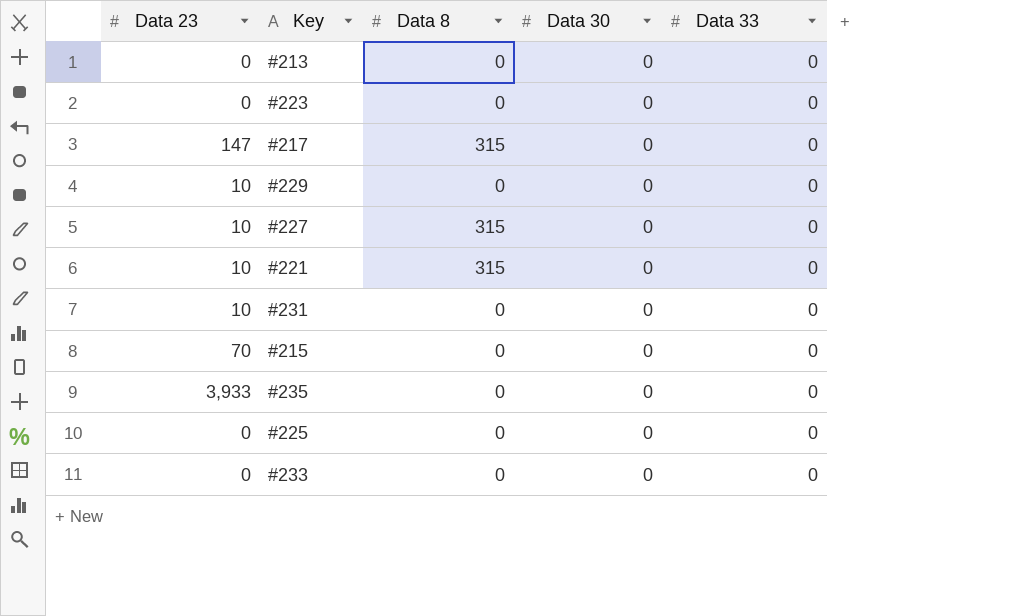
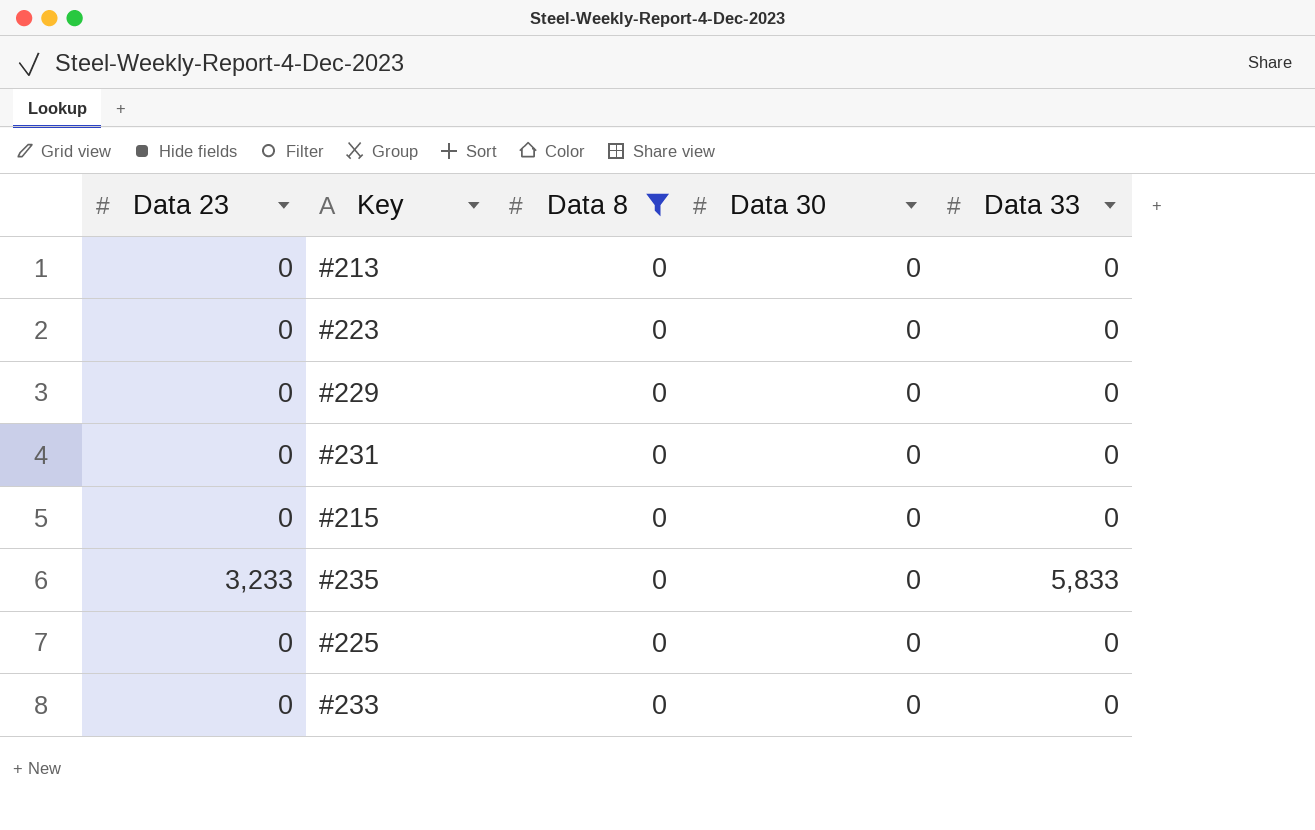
filter: none -> Data 8 = 0
#229 | Data 23: 10 -> 0
#231 | Data 23: 10 -> 0
#215 | Data 23: 70 -> 0
#235 | Data 23: 3,933 -> 3,233
#235 | Data 33: 0 -> 5,833

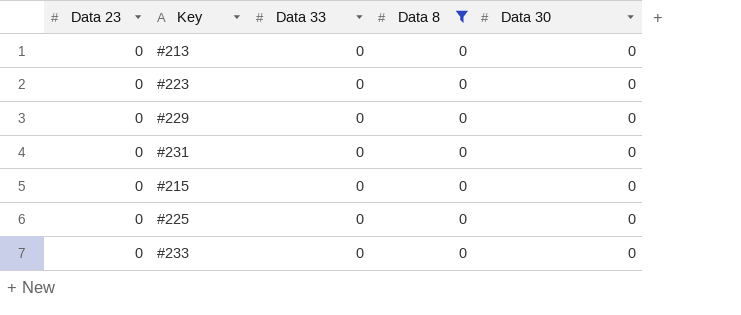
column Data 33 | position: 5 -> 3
row #235: 3,233 | 0 | 0 | 5,833 -> none

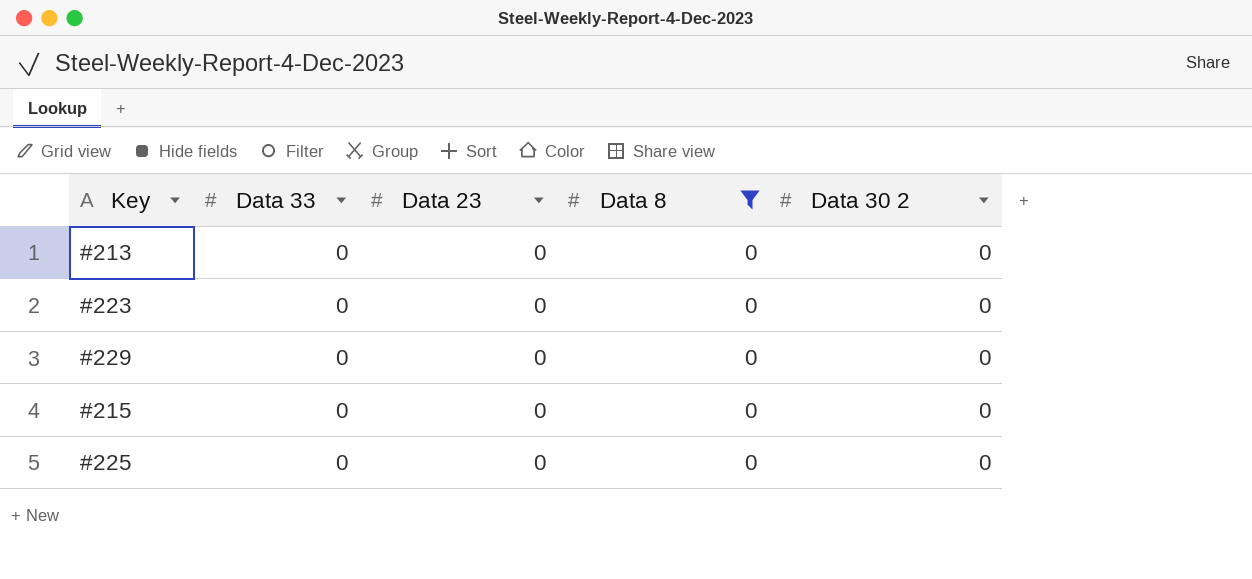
column Data 23 | position: 1 -> 3
column name: Data 30 -> Data 30 2
row #231: 0 | 0 | 0 | 0 -> none
row #233: 0 | 0 | 0 | 0 -> none

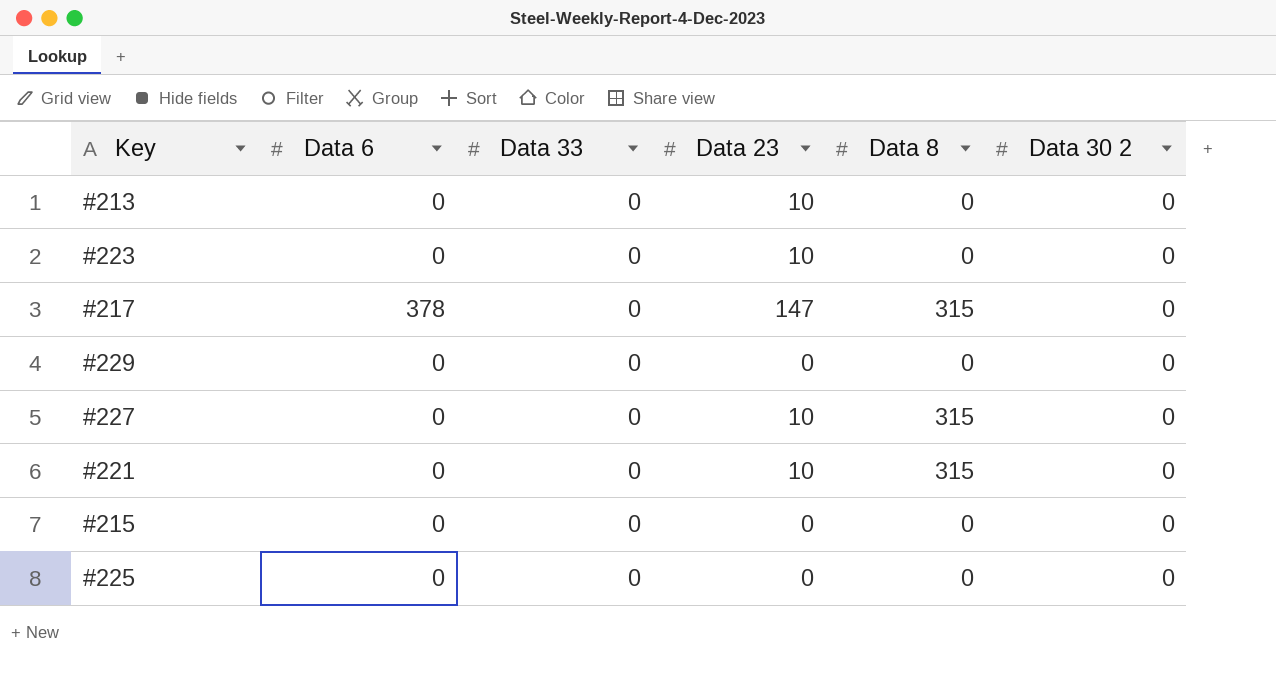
filter: Data 8 = 0 -> none
column Data 6 | position: none -> 2
#213 | Data 23: 0 -> 10
#223 | Data 23: 0 -> 10

